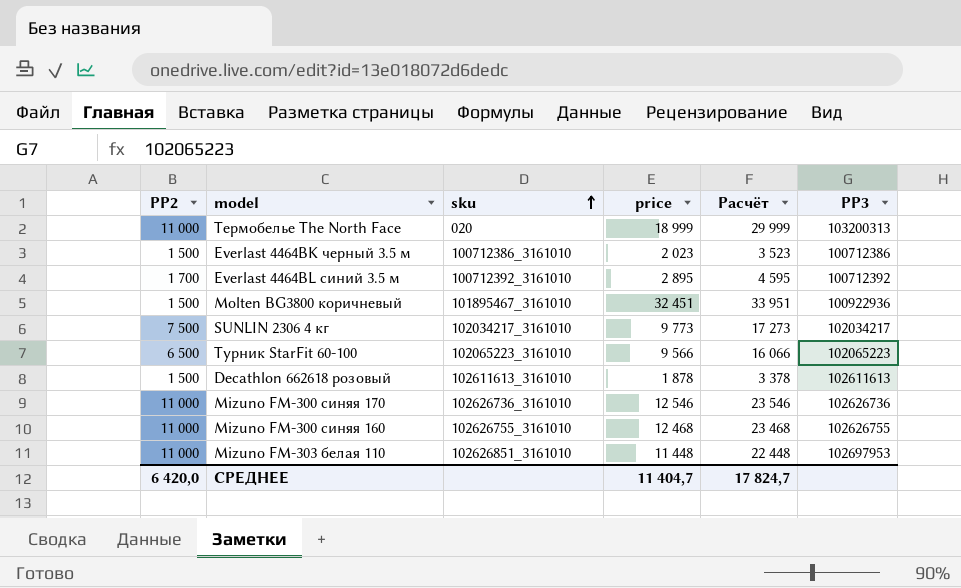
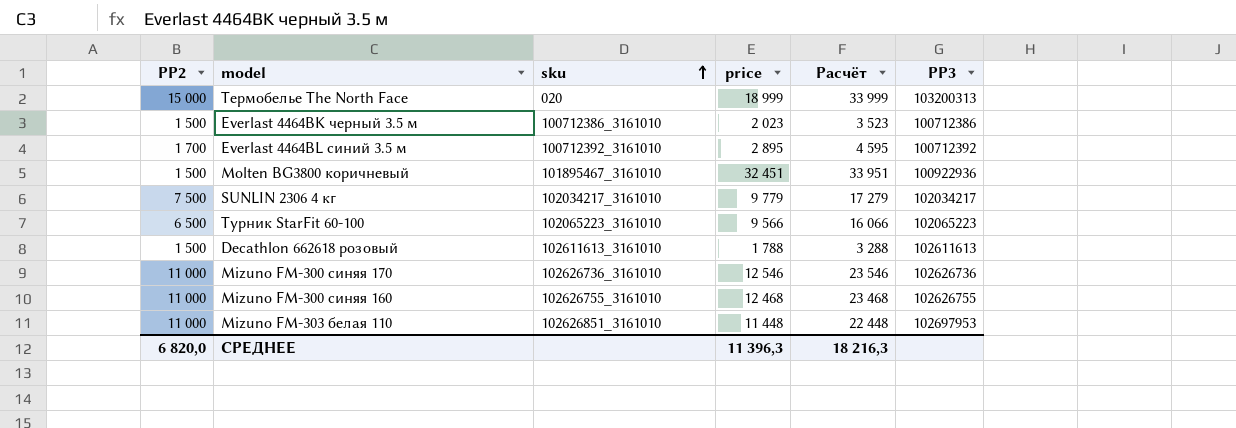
Термобелье The North Face | PP2: 11 000 -> 15 000
Термобелье The North Face | Расчёт: 29 999 -> 33 999
SUNLIN 2306 4 кг | price: 9 773 -> 9 779
SUNLIN 2306 4 кг | Расчёт: 17 273 -> 17 279
Decathlon 662618 розовый | price: 1 878 -> 1 788
Decathlon 662618 розовый | Расчёт: 3 378 -> 3 288
СРЕДНЕЕ | PP2: 6 420,0 -> 6 820,0
СРЕДНЕЕ | price: 11 404,7 -> 11 396,3
СРЕДНЕЕ | Расчёт: 17 824,7 -> 18 216,3

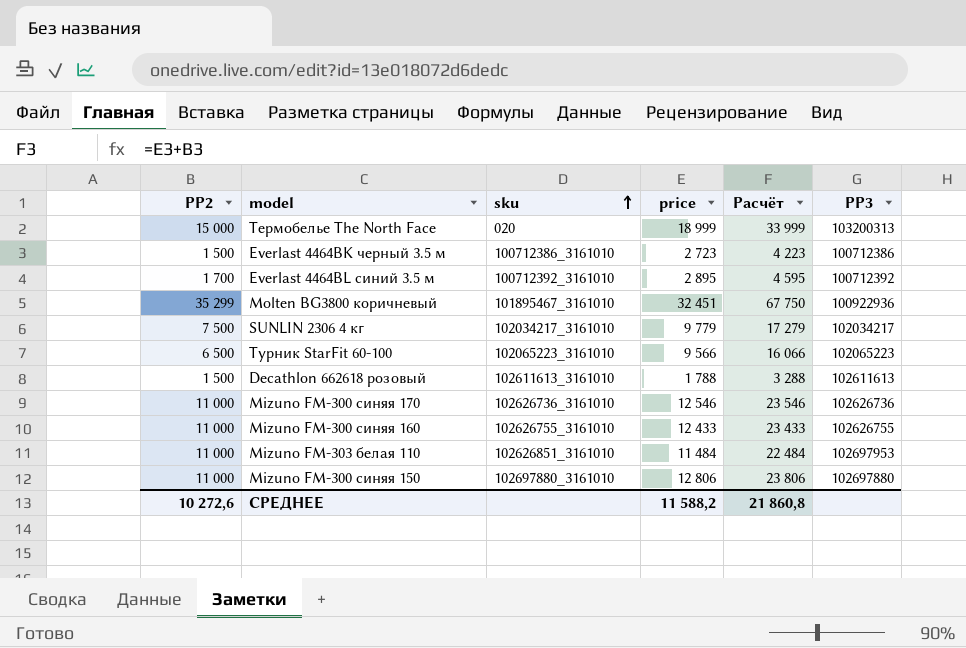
Everlast 4464BK черный 3.5 м | price: 2 023 -> 2 723
Everlast 4464BK черный 3.5 м | Расчёт: 3 523 -> 4 223
Molten BG3800 коричневый | PP2: 1 500 -> 35 299
Molten BG3800 коричневый | Расчёт: 33 951 -> 67 750
Mizuno FM-300 cиняя 160 | price: 12 468 -> 12 433
Mizuno FM-300 cиняя 160 | Расчёт: 23 468 -> 23 433
Mizuno FM-303 белая 110 | price: 11 448 -> 11 484
Mizuno FM-303 белая 110 | Расчёт: 22 448 -> 22 484
row Mizuno FM-300 cиняя 150: none -> 11 000 | 102697880_3161010 | 12 806 | 23 806 | 102697880
СРЕДНЕЕ | PP2: 6 820,0 -> 10 272,6
СРЕДНЕЕ | price: 11 396,3 -> 11 588,2
СРЕДНЕЕ | Расчёт: 18 216,3 -> 21 860,8

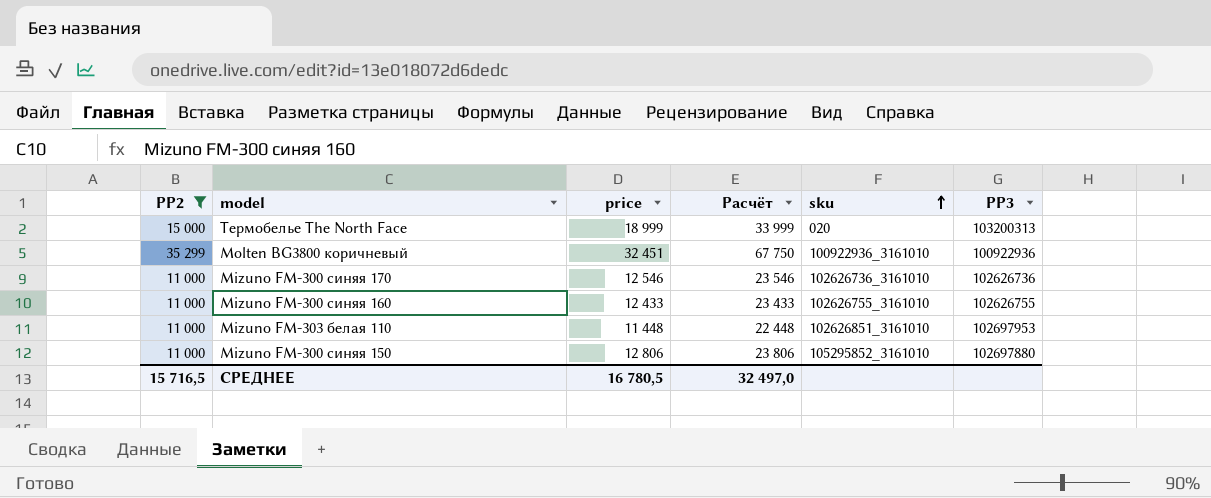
filter: none -> PP2 >= 11 000
column sku | position: 3 -> 5
Molten BG3800 коричневый | sku: 101895467_3161010 -> 100922936_3161010
Mizuno FM-303 белая 110 | price: 11 484 -> 11 448
Mizuno FM-303 белая 110 | Расчёт: 22 484 -> 22 448
Mizuno FM-300 cиняя 150 | sku: 102697880_3161010 -> 105295852_3161010
СРЕДНЕЕ | PP2: 10 272,6 -> 15 716,5
СРЕДНЕЕ | price: 11 588,2 -> 16 780,5
СРЕДНЕЕ | Расчёт: 21 860,8 -> 32 497,0

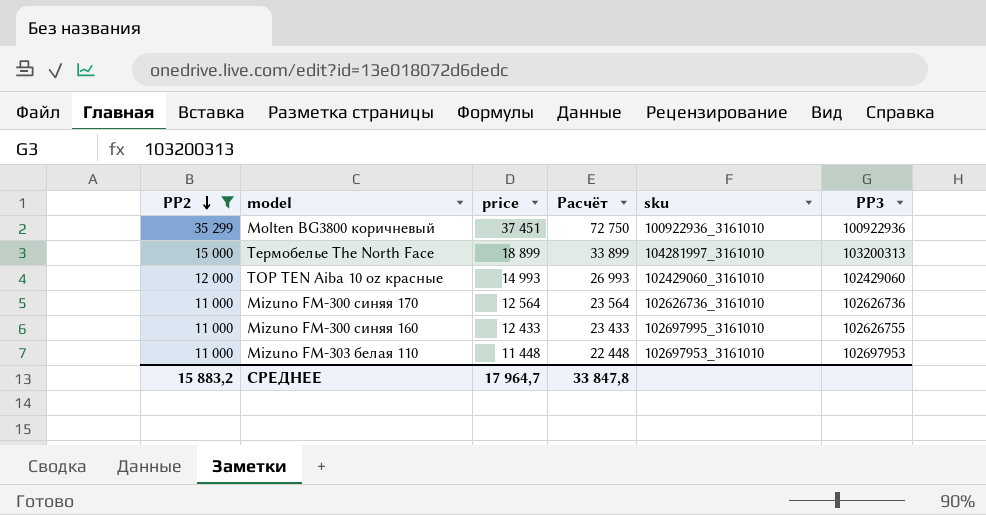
row order: sku ascending -> PP2 descending
row Mizuno FM-300 cиняя 150: 11 000 | 12 806 | 23 806 | 105295852_3161010 | 102697880 -> none
Molten BG3800 коричневый | price: 32 451 -> 37 451
Molten BG3800 коричневый | Расчёт: 67 750 -> 72 750
Термобелье The North Face | price: 18 999 -> 18 899
Термобелье The North Face | Расчёт: 33 999 -> 33 899
Термобелье The North Face | sku: 020 -> 104281997_3161010
row TOP TEN Aiba 10 oz красные: none -> 12 000 | 14 993 | 26 993 | 102429060_3161010 | 102429060
Mizuno FM-300 cиняя 170 | price: 12 546 -> 12 564
Mizuno FM-300 cиняя 170 | Расчёт: 23 546 -> 23 564
Mizuno FM-300 cиняя 160 | sku: 102626755_3161010 -> 102697995_3161010
Mizuno FM-303 белая 110 | sku: 102626851_3161010 -> 102697953_3161010
СРЕДНЕЕ | PP2: 15 716,5 -> 15 883,2
СРЕДНЕЕ | price: 16 780,5 -> 17 964,7
СРЕДНЕЕ | Расчёт: 32 497,0 -> 33 847,8

